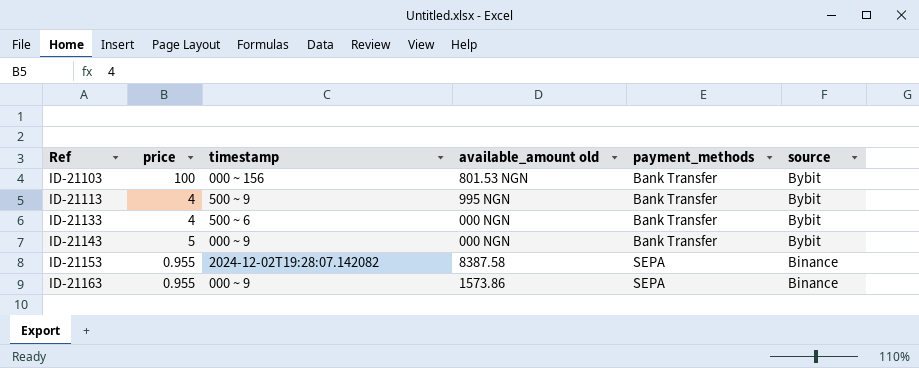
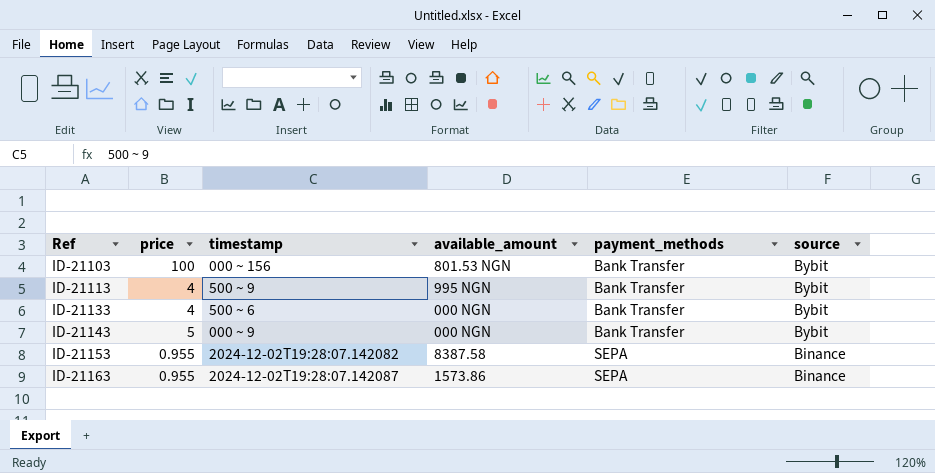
column name: available_amount old -> available_amount
ID-21163 | timestamp: 000 ~ 9 -> 2024-12-02T19:28:07.142087

